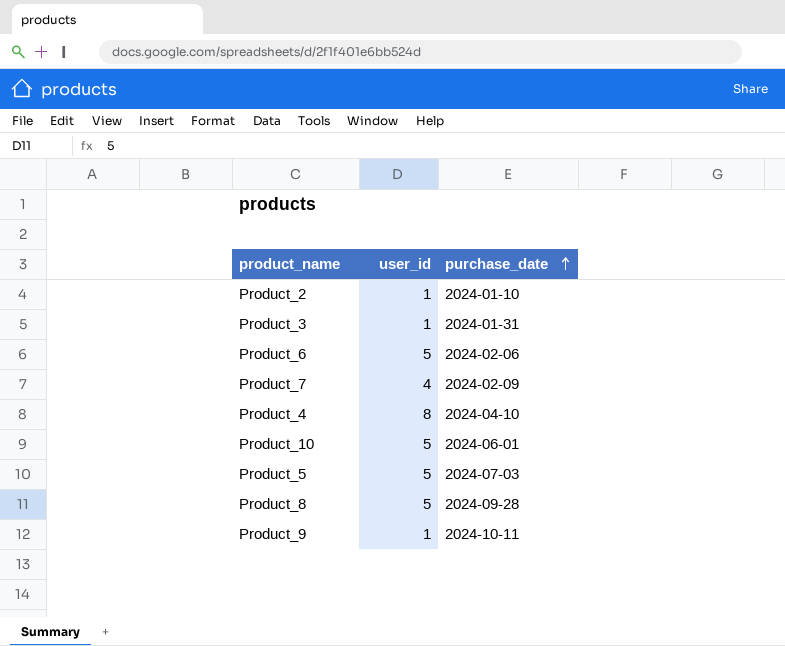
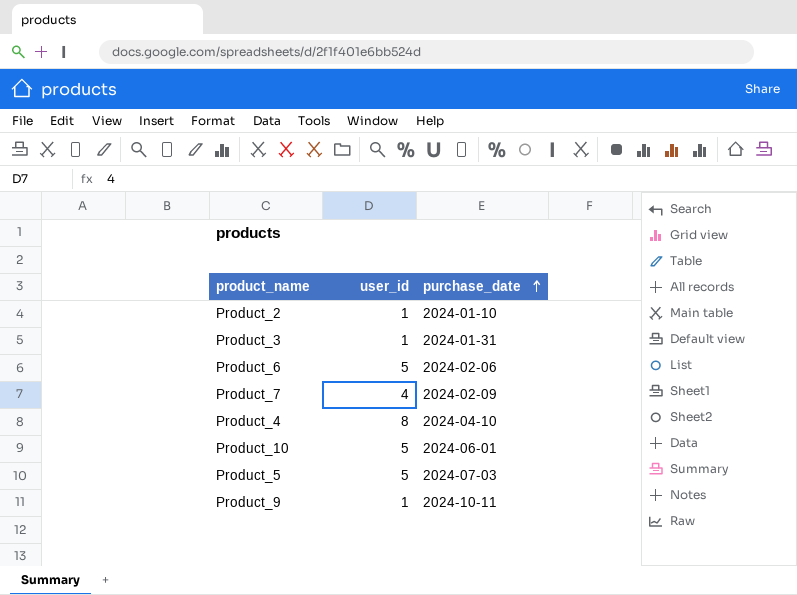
row Product_8: 5 | 2024-09-28 -> none

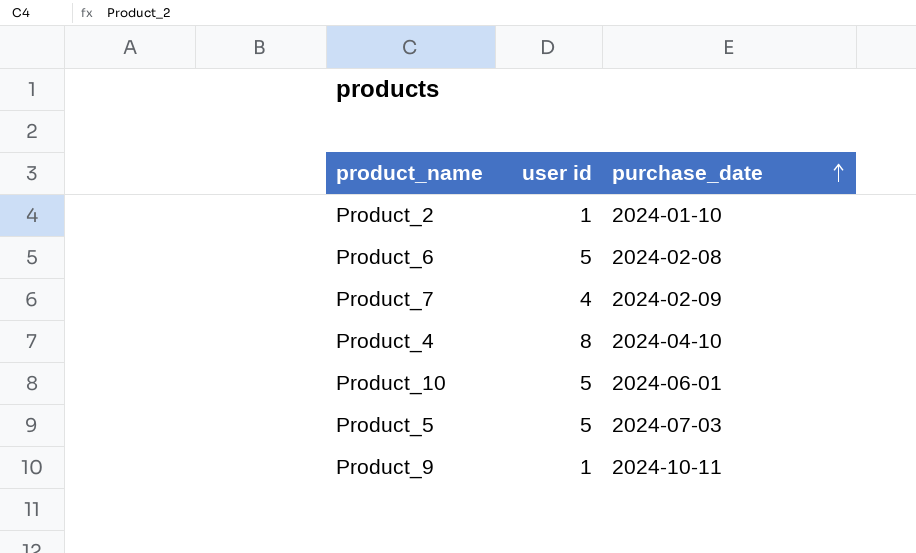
column name: user_id -> user id
row Product_3: 1 | 2024-01-31 -> none
Product_6 | purchase_date: 2024-02-06 -> 2024-02-08

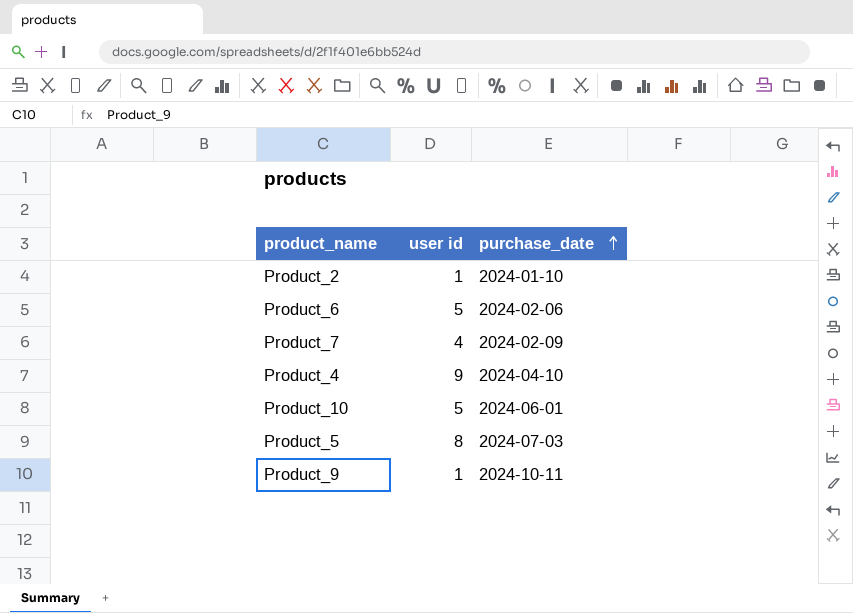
Product_6 | purchase_date: 2024-02-08 -> 2024-02-06
Product_4 | user id: 8 -> 9
Product_5 | user id: 5 -> 8

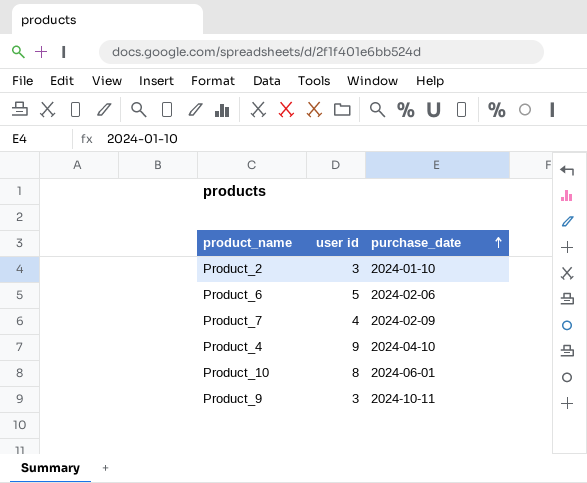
row Product_5: 8 | 2024-07-03 -> none
Product_2 | user id: 1 -> 3
Product_10 | user id: 5 -> 8
Product_9 | user id: 1 -> 3

